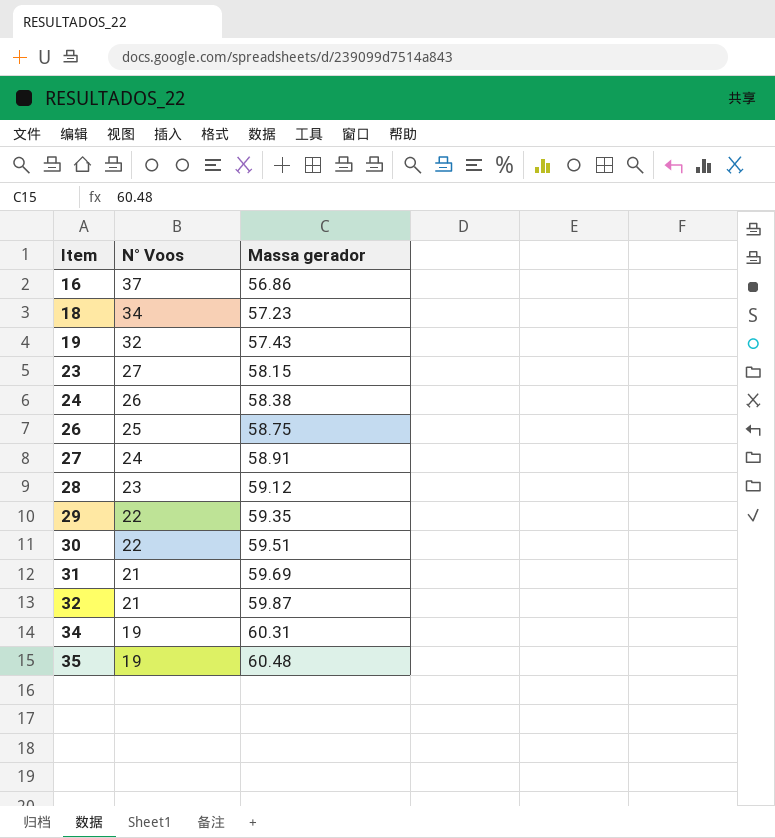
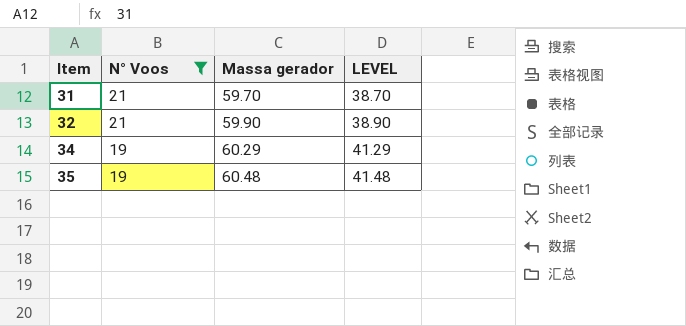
filter: none -> N° Voos <= 21
column LEVEL | formula: none -> [Massa gerador] - [N° Voos]
31 | Massa gerador: 59.69 -> 59.70
32 | Massa gerador: 59.87 -> 59.90
34 | Massa gerador: 60.31 -> 60.29

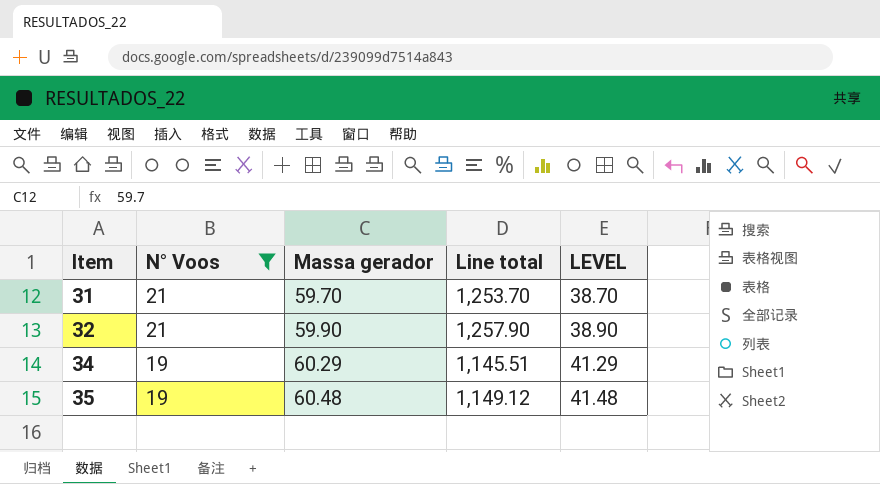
column Line total | formula: none -> [N° Voos] * [Massa gerador]

